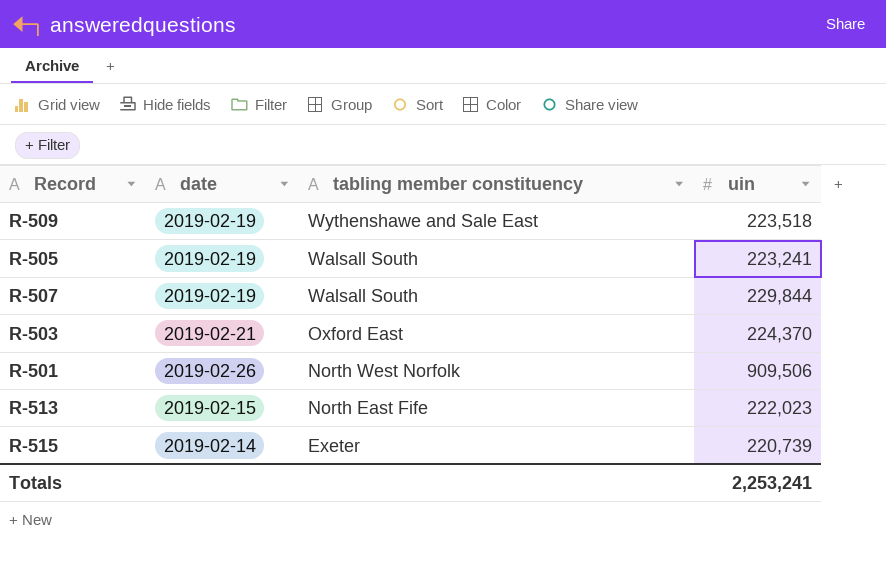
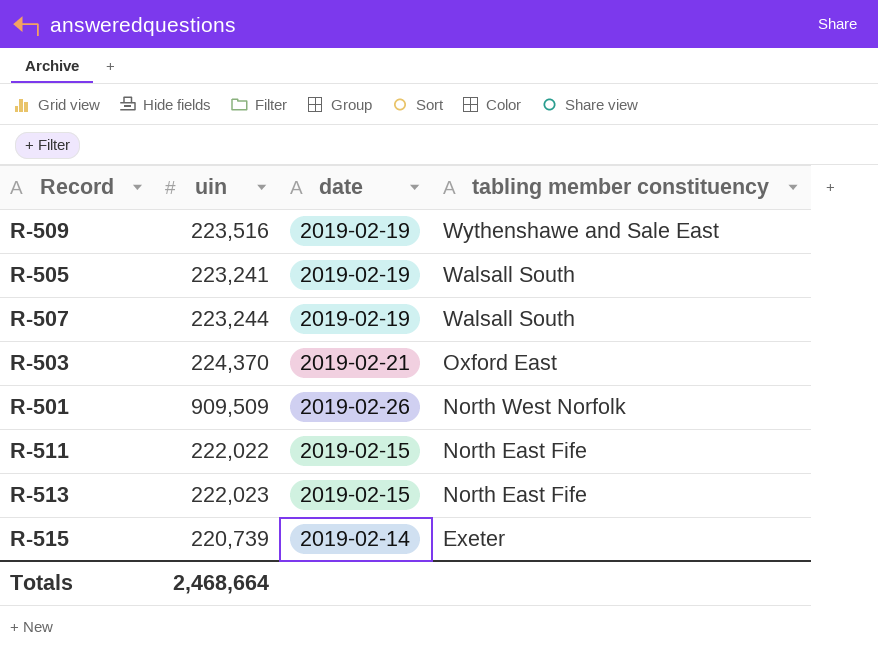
column uin | position: 4 -> 2
R-509 | uin: 223,518 -> 223,516
R-507 | uin: 229,844 -> 223,244
R-501 | uin: 909,506 -> 909,509
row R-511: none -> 222,022 | 2019-02-15 | North East Fife
Totals | uin: 2,253,241 -> 2,468,664

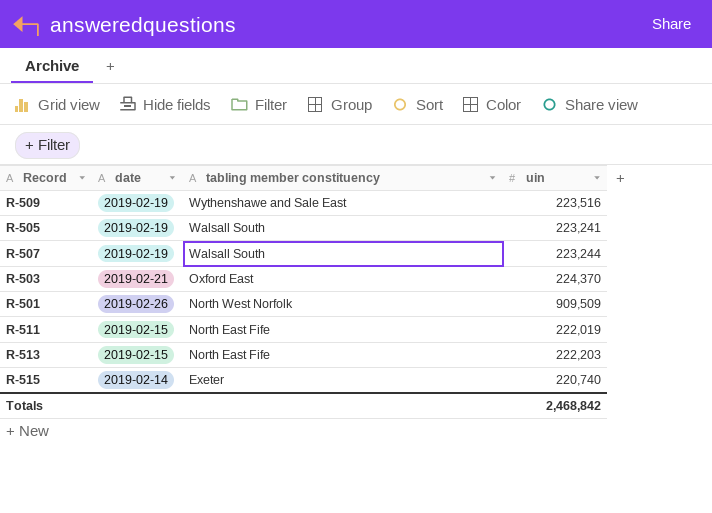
column uin | position: 2 -> 4
R-511 | uin: 222,022 -> 222,019
R-513 | uin: 222,023 -> 222,203
R-515 | uin: 220,739 -> 220,740
Totals | uin: 2,468,664 -> 2,468,842

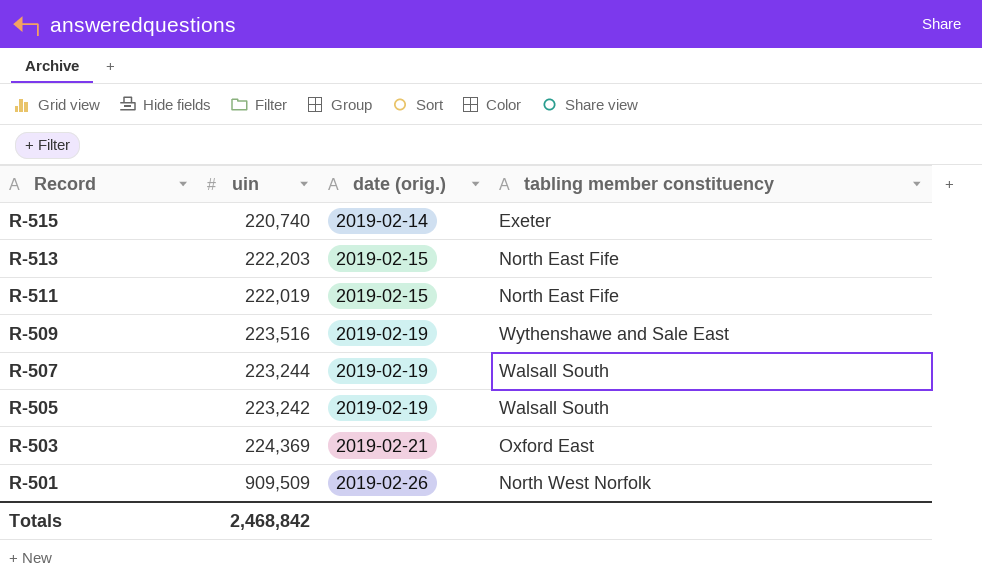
row order: tabling member constituency descending -> Record descending
column uin | position: 4 -> 2
column name: date -> date (orig.)
R-505 | uin: 223,241 -> 223,242
R-503 | uin: 224,370 -> 224,369

